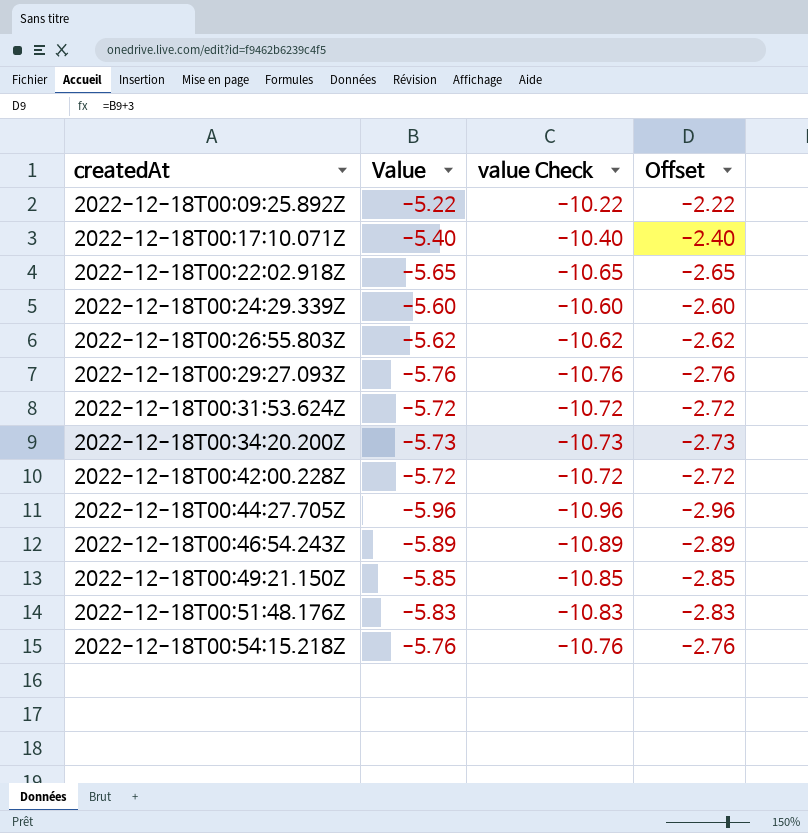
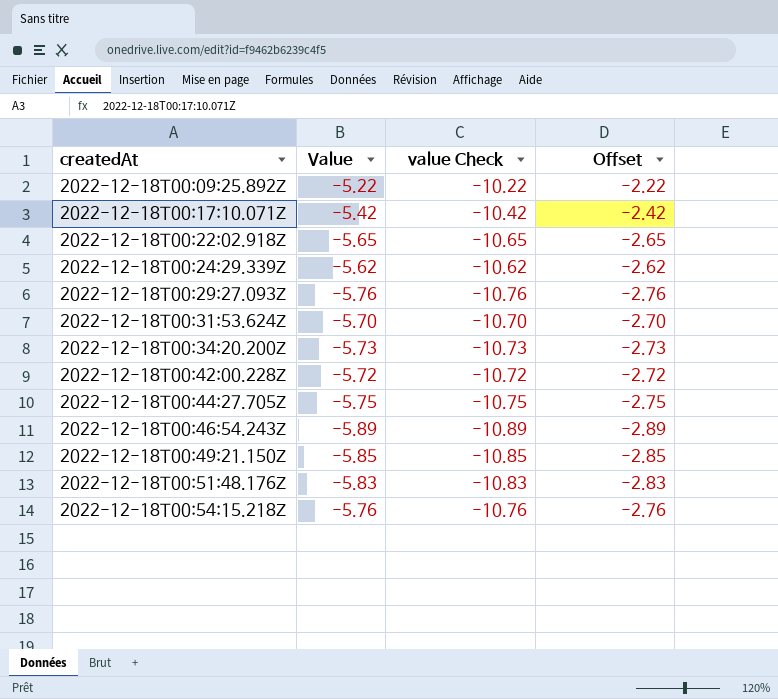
row 2022-12-18T00:26:55.803Z: -5.62 | -10.62 | -2.62 -> none
2022-12-18T00:17:10.071Z | Value: -5.40 -> -5.42
2022-12-18T00:17:10.071Z | value Check: -10.40 -> -10.42
2022-12-18T00:17:10.071Z | Offset: -2.40 -> -2.42
2022-12-18T00:24:29.339Z | Value: -5.60 -> -5.62
2022-12-18T00:24:29.339Z | value Check: -10.60 -> -10.62
2022-12-18T00:24:29.339Z | Offset: -2.60 -> -2.62
2022-12-18T00:31:53.624Z | Value: -5.72 -> -5.70
2022-12-18T00:31:53.624Z | value Check: -10.72 -> -10.70
2022-12-18T00:31:53.624Z | Offset: -2.72 -> -2.70
2022-12-18T00:44:27.705Z | Value: -5.96 -> -5.75
2022-12-18T00:44:27.705Z | value Check: -10.96 -> -10.75
2022-12-18T00:44:27.705Z | Offset: -2.96 -> -2.75

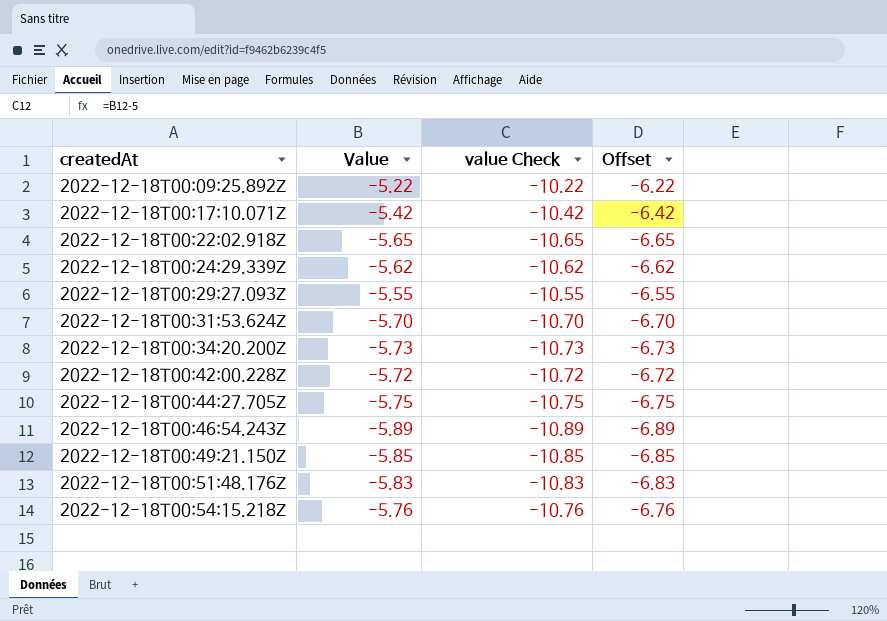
column Offset | formula: [Value] + 3 -> [Value] - 1
2022-12-18T00:29:27.093Z | Value: -5.76 -> -5.55
2022-12-18T00:29:27.093Z | value Check: -10.76 -> -10.55

